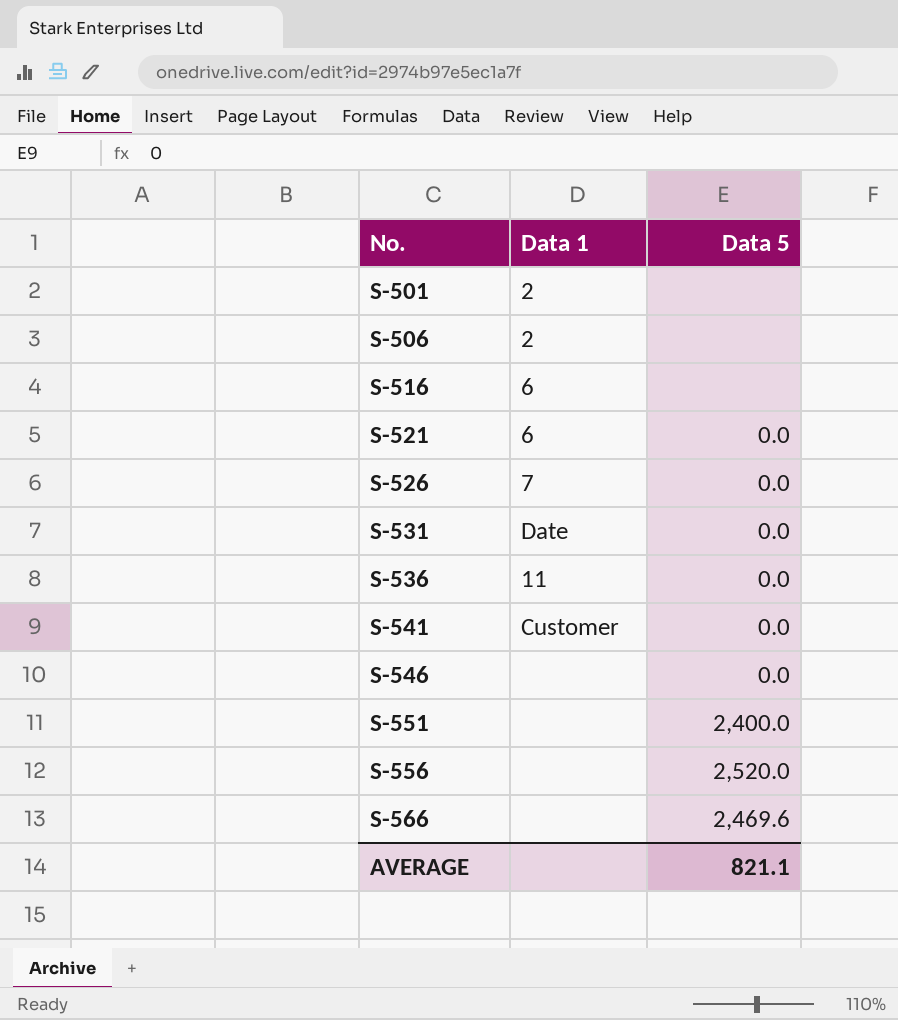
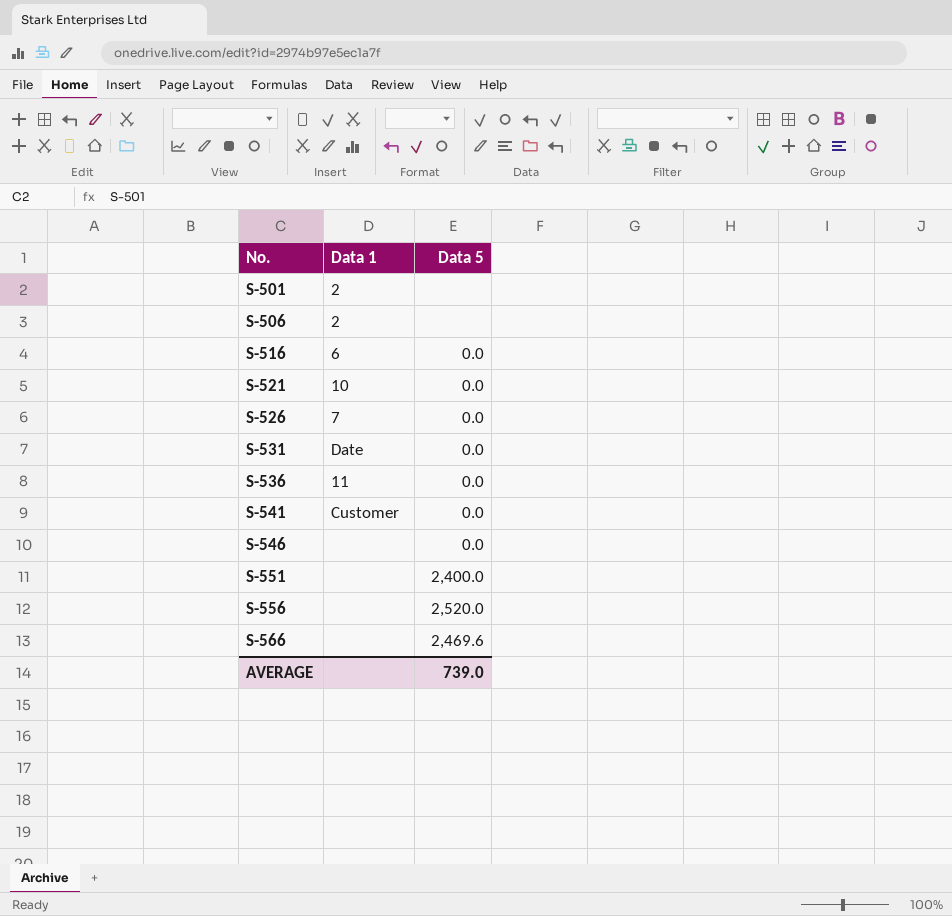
S-516 | Data 5: none -> 0.0
S-521 | Data 1: 6 -> 10
AVERAGE | Data 5: 821.1 -> 739.0

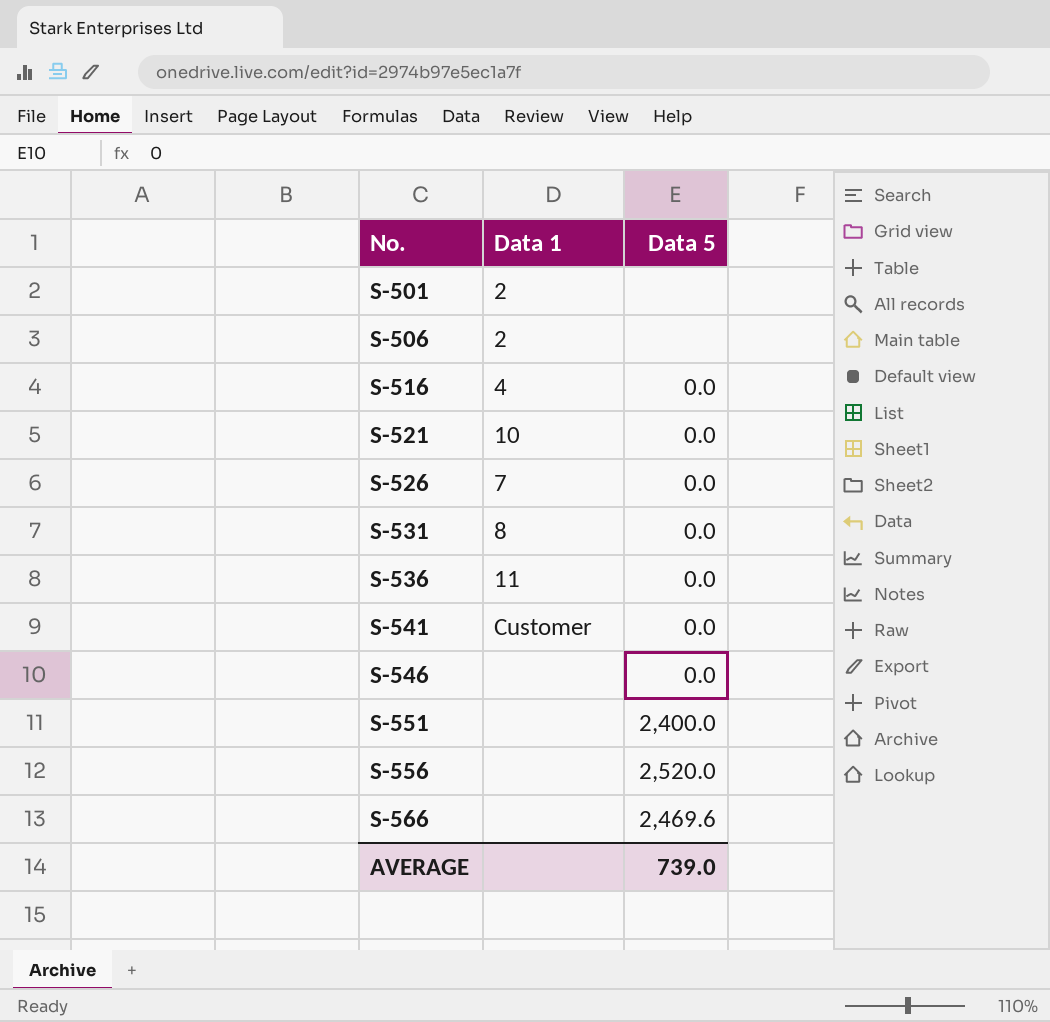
S-516 | Data 1: 6 -> 4
S-531 | Data 1: Date -> 8

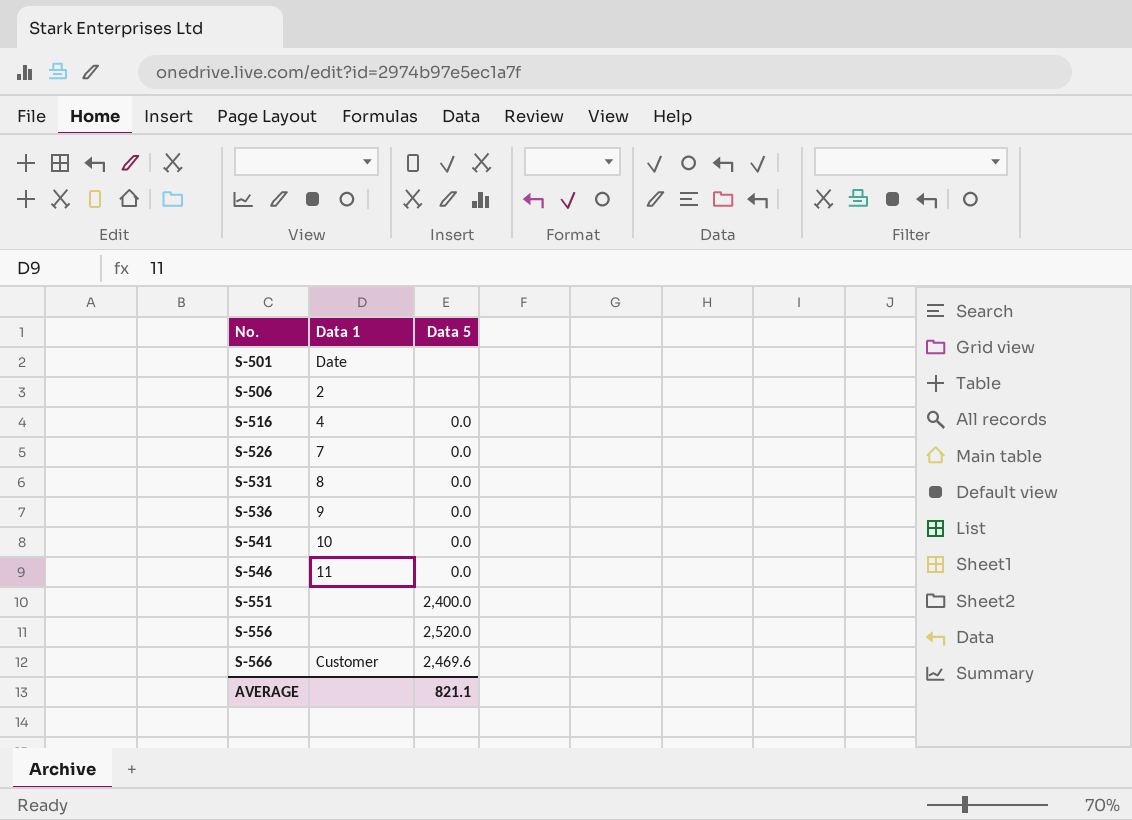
row S-521: 10 | 0.0 -> none
S-501 | Data 1: 2 -> Date
S-536 | Data 1: 11 -> 9
S-541 | Data 1: Customer -> 10
S-546 | Data 1: none -> 11
S-566 | Data 1: none -> Customer
AVERAGE | Data 5: 739.0 -> 821.1

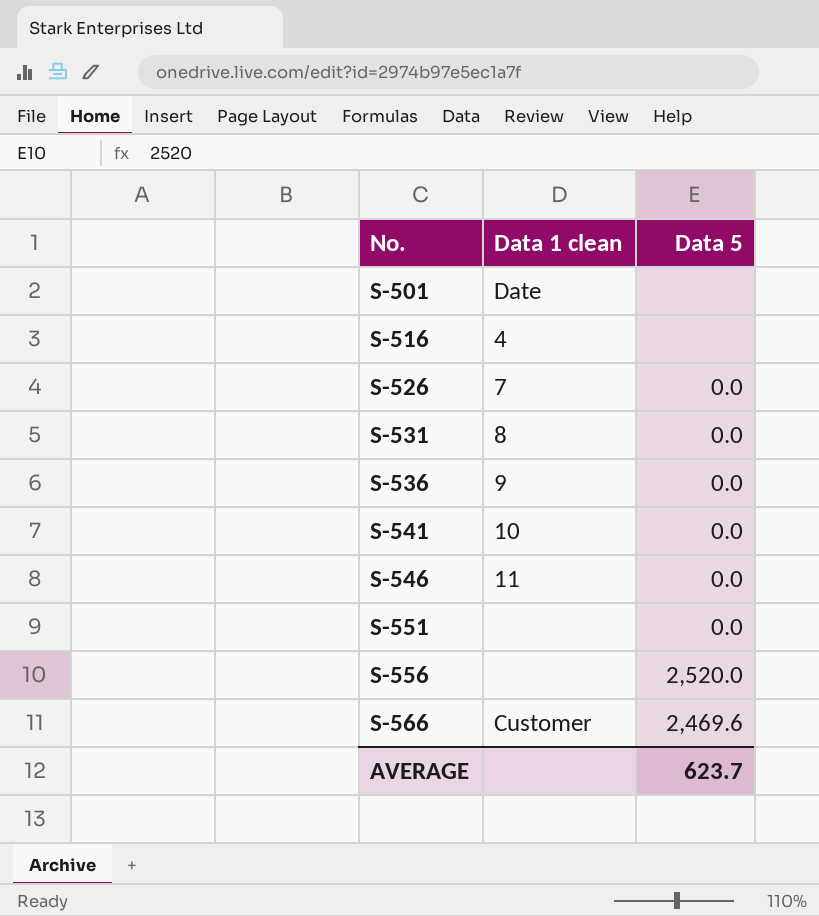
column name: Data 1 -> Data 1 clean
row S-506: 2 | none -> none
S-516 | Data 5: 0.0 -> none
S-551 | Data 5: 2,400.0 -> 0.0
AVERAGE | Data 5: 821.1 -> 623.7

